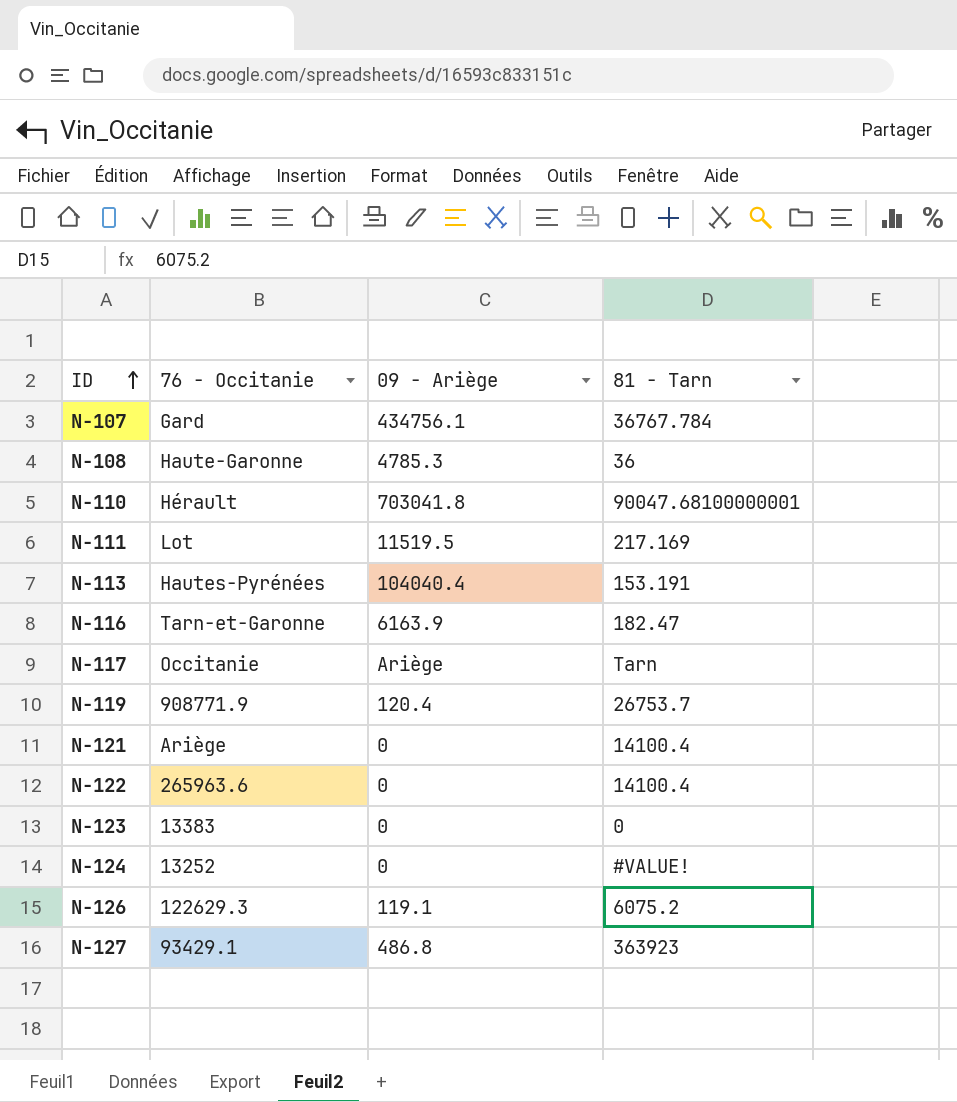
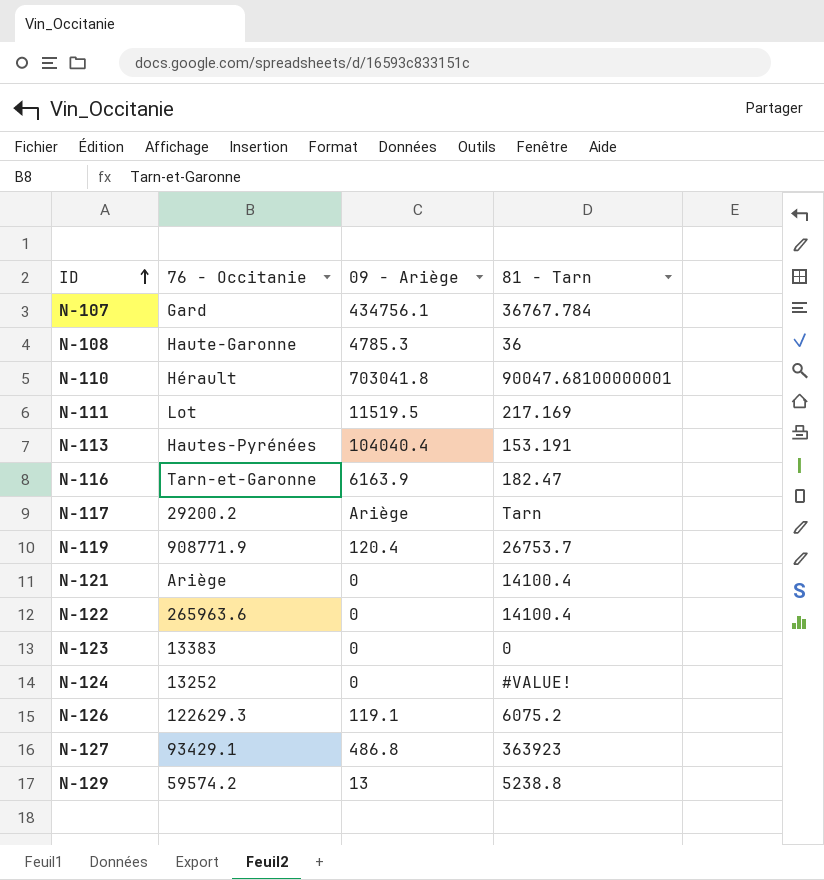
N-117 | 76 - Occitanie: Occitanie -> 29200.2
row N-129: none -> 59574.2 | 13 | 5238.8

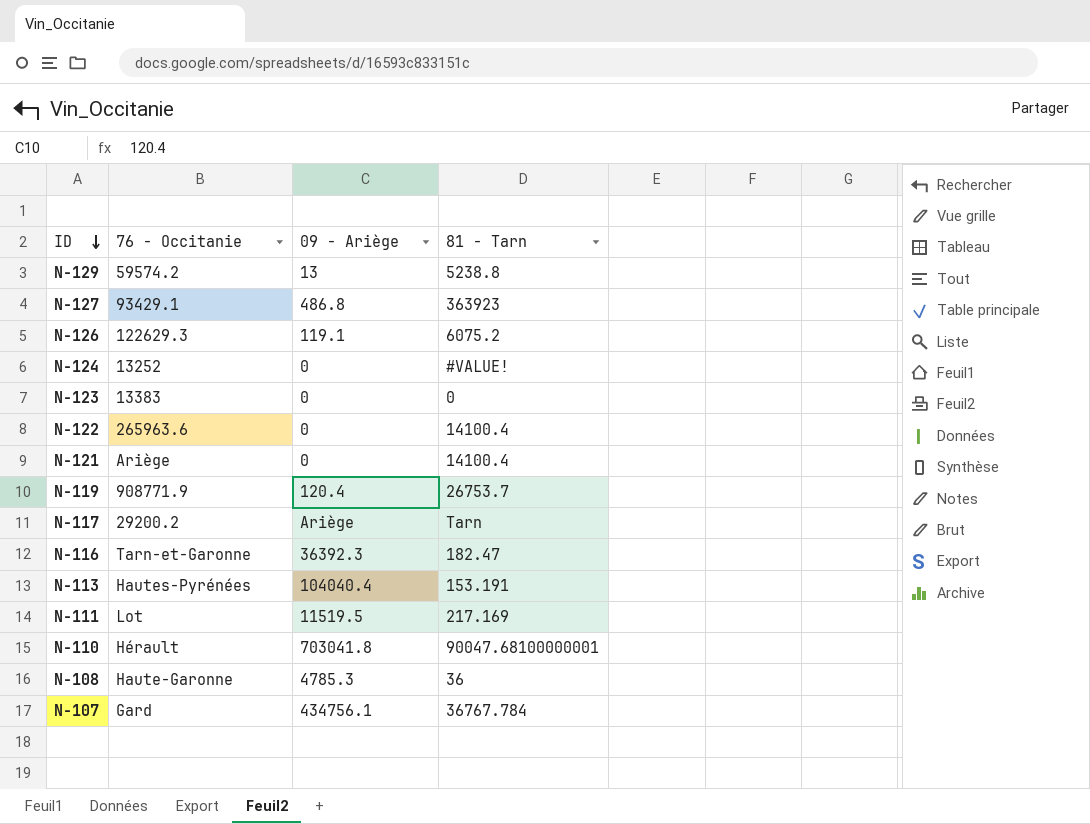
row order: ID ascending -> ID descending
N-116 | 09 - Ariège: 6163.9 -> 36392.3

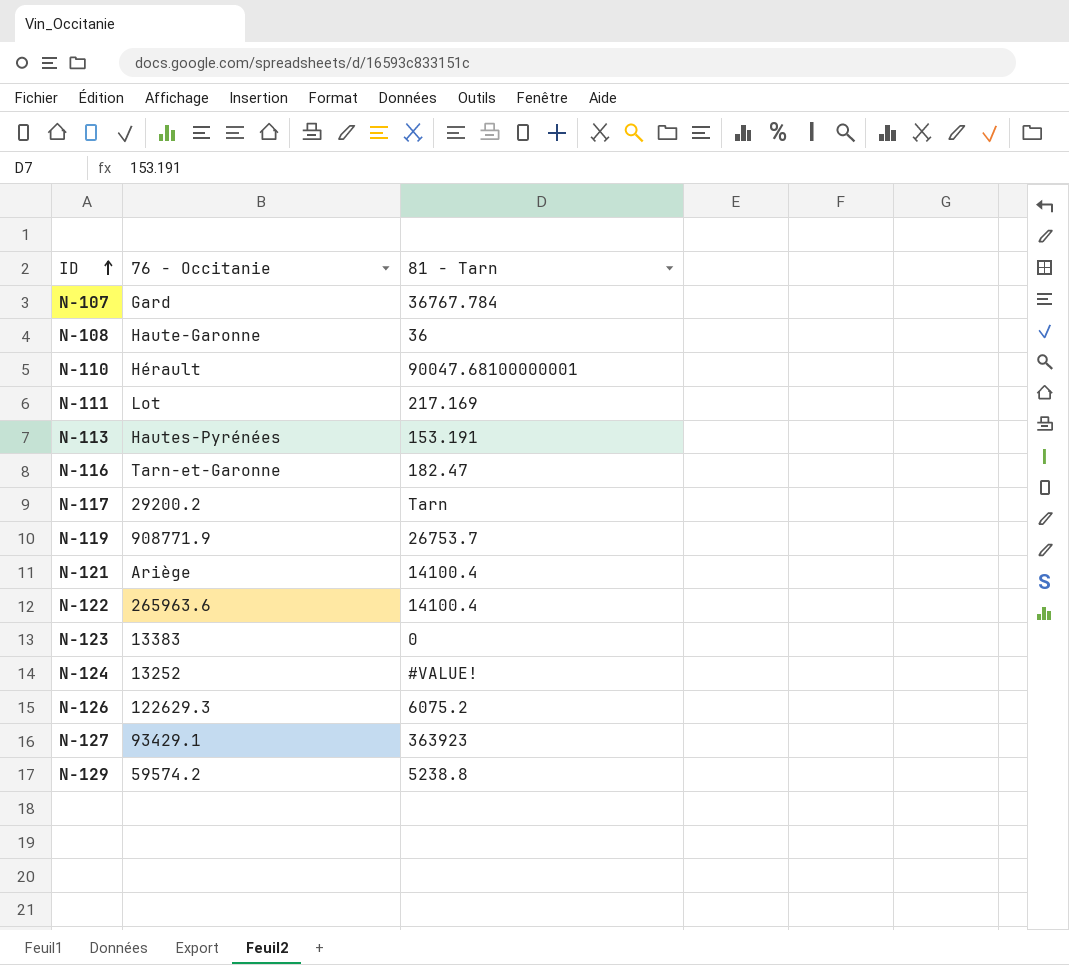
row order: ID descending -> ID ascending
column 09 - Ariège | position: 3 -> none

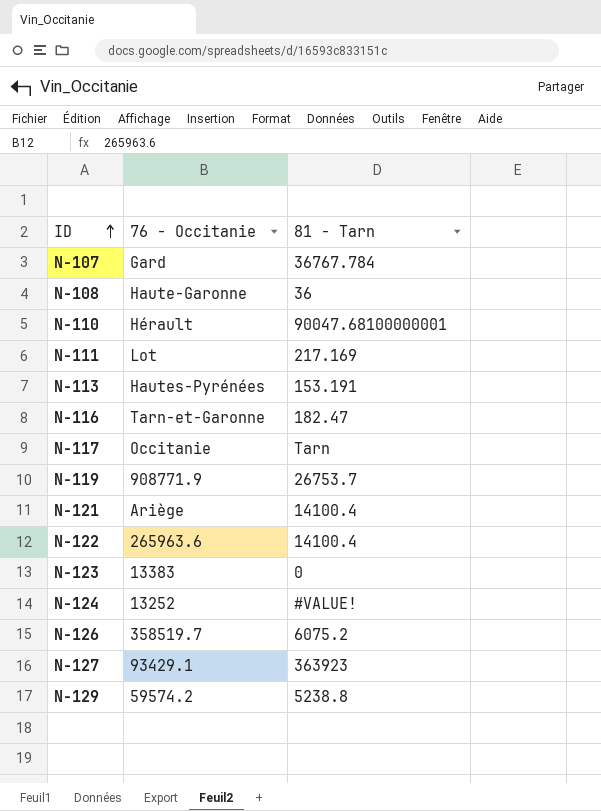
N-117 | 76 - Occitanie: 29200.2 -> Occitanie
N-126 | 76 - Occitanie: 122629.3 -> 358519.7

